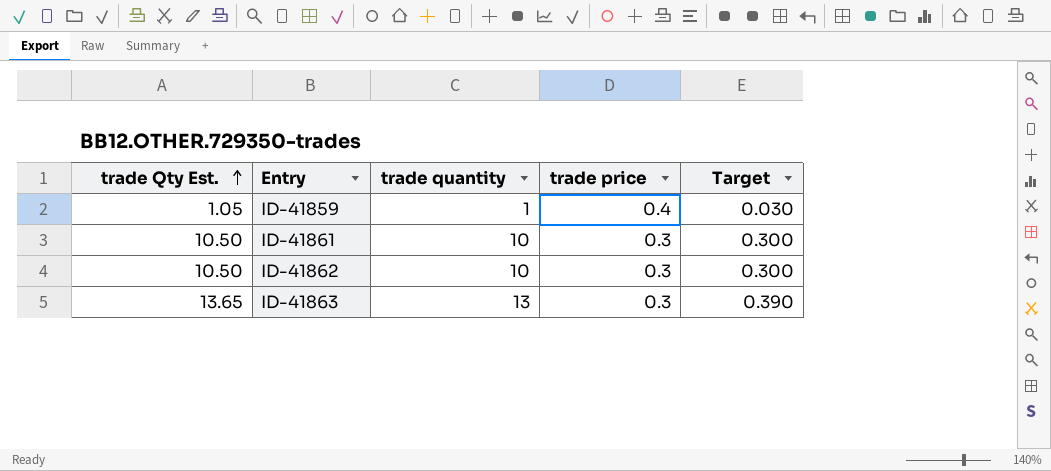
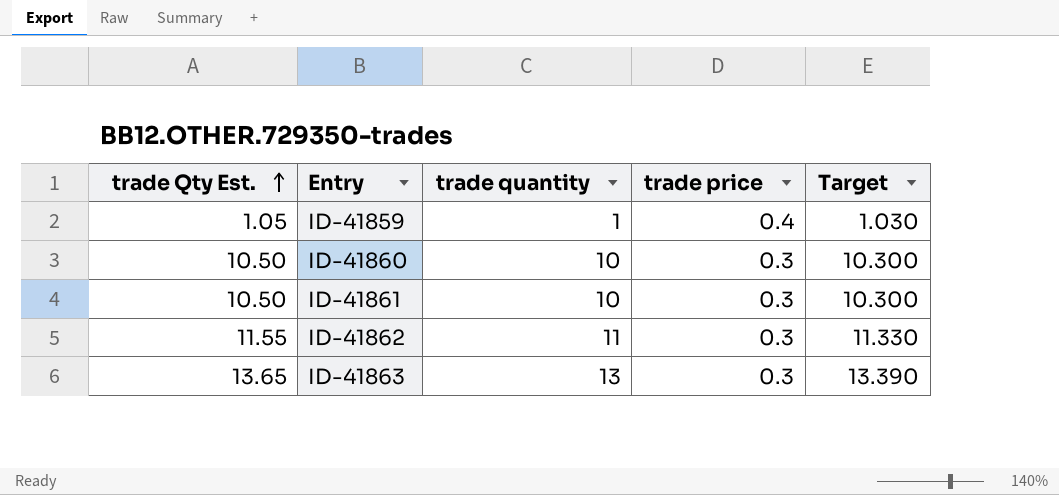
column Target | formula: [trade quantity] * 0.03 -> [trade quantity] * 1.03
row ID-41860: none -> 10.50 | 10 | 0.3 | 10.300
ID-41862 | trade Qty Est.: 10.50 -> 11.55
ID-41862 | trade quantity: 10 -> 11

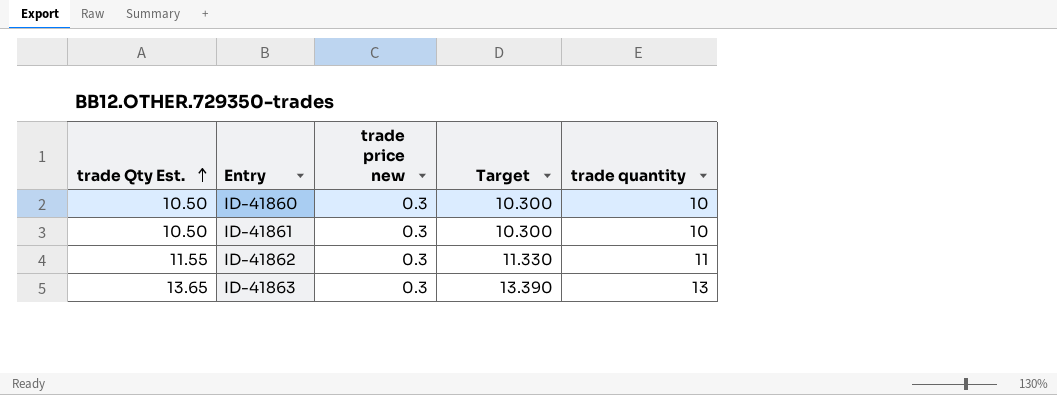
column name: trade price -> trade price new
column trade quantity | position: 3 -> 5
row ID-41859: 1.05 | 1 | 0.4 | 1.030 -> none

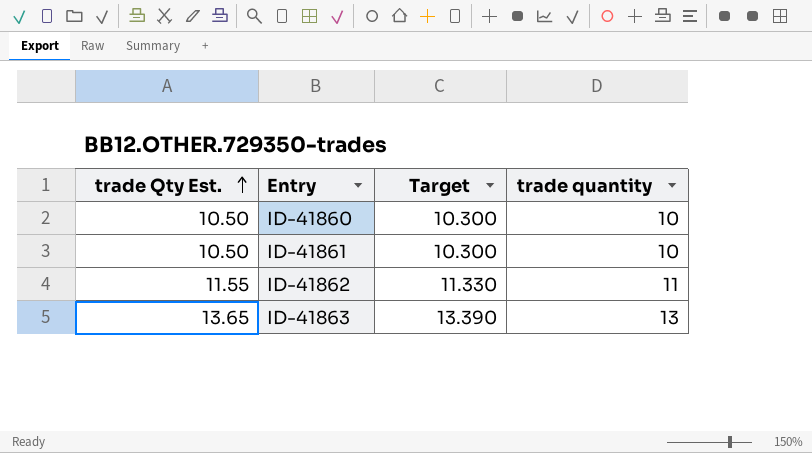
column trade price new | position: 3 -> none

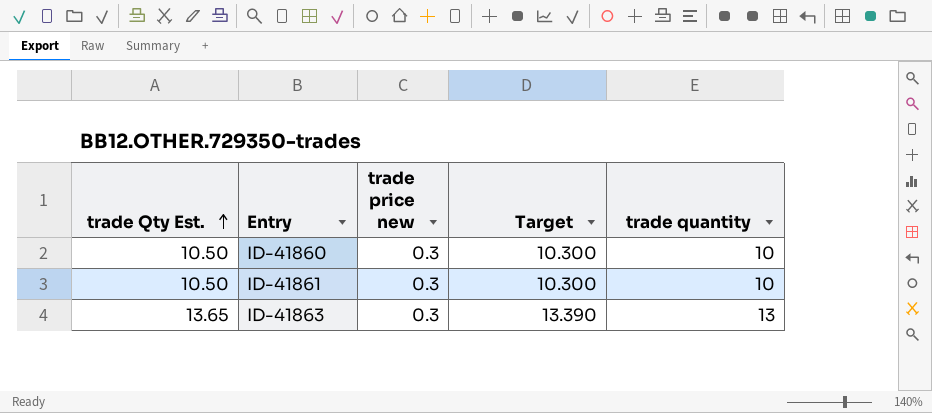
column trade price new | position: none -> 3
row ID-41862: 11.55 | 11.330 | 11 -> none

